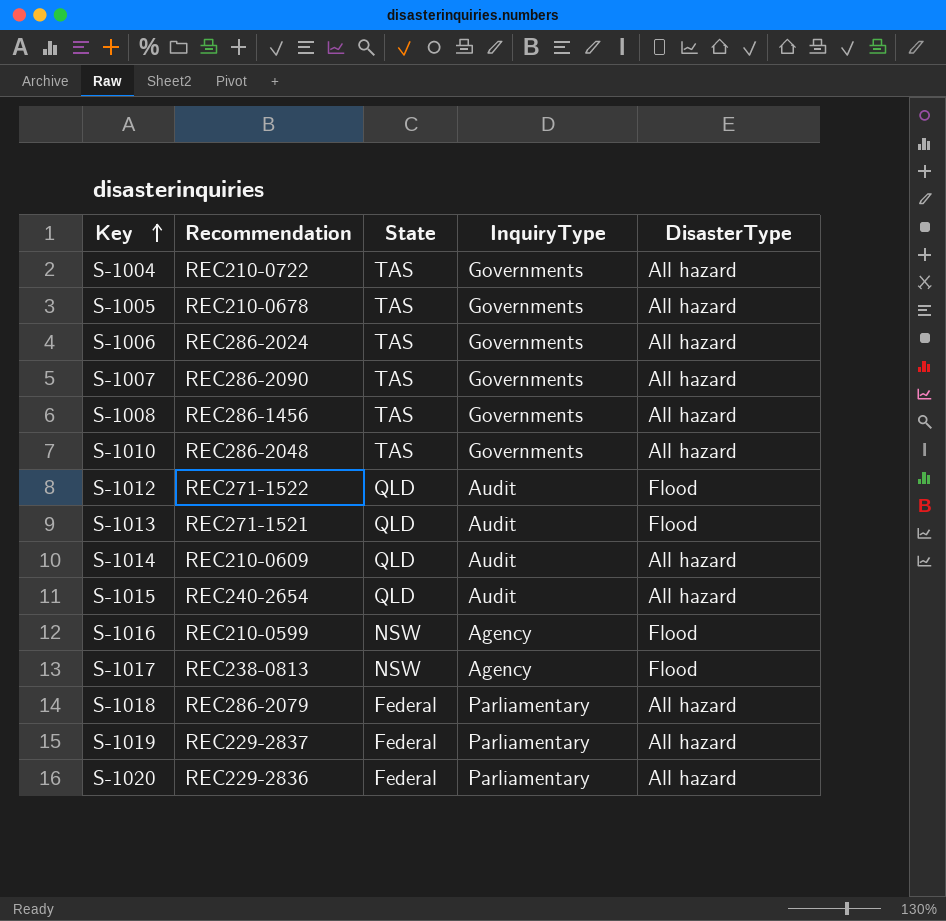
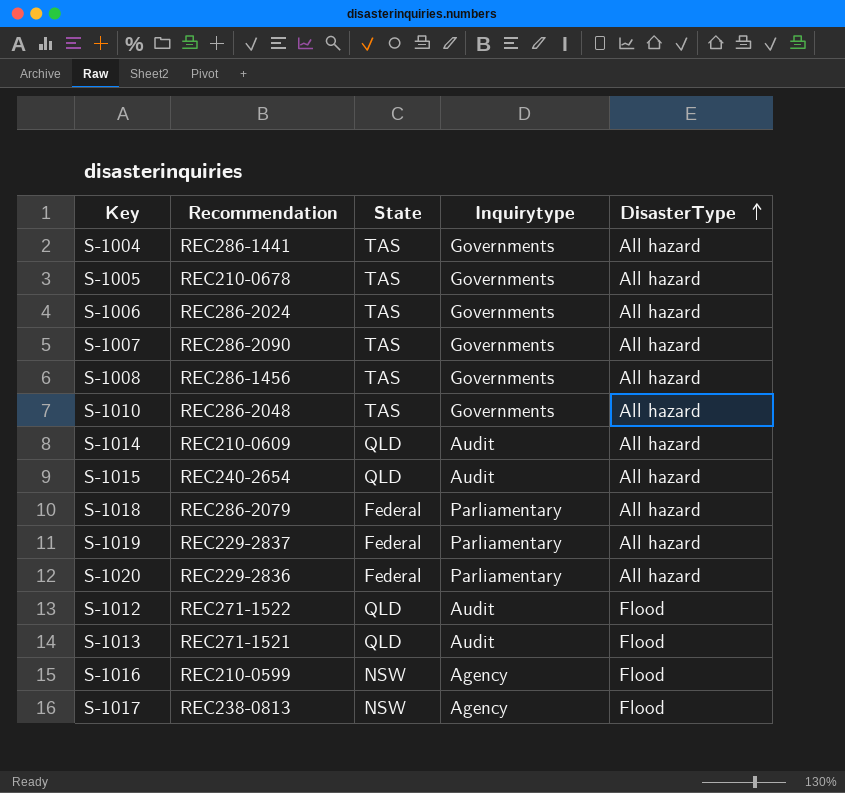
row order: Key ascending -> DisasterType ascending
column name: InquiryType -> Inquirytype
S-1004 | Recommendation: REC210-0722 -> REC286-1441

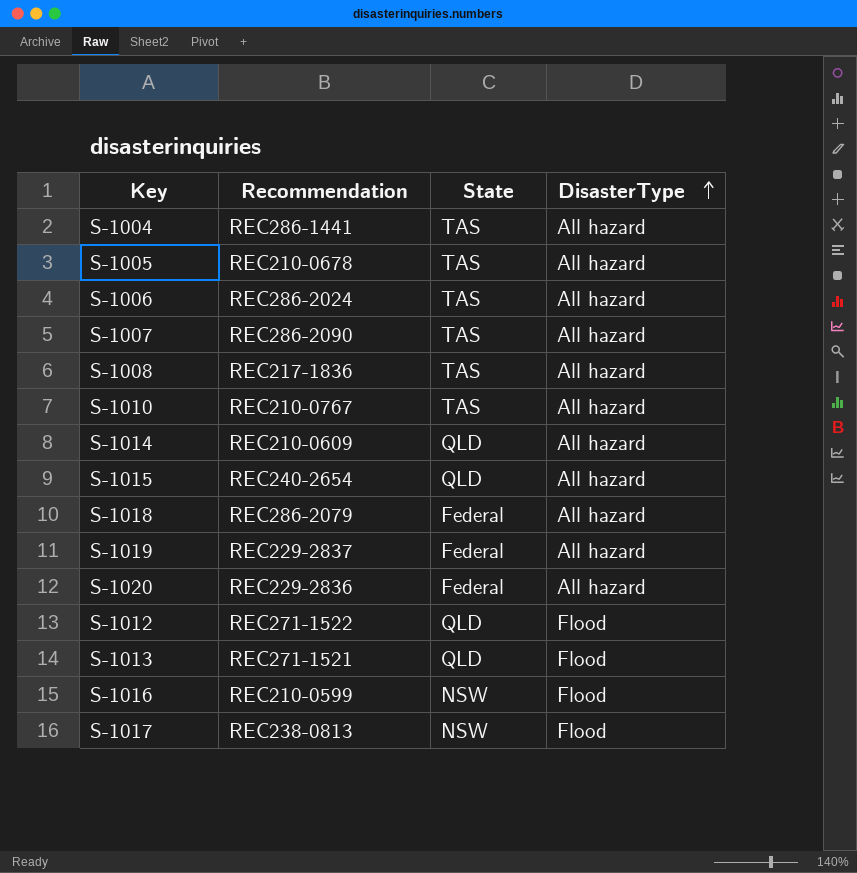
column Inquirytype | position: 4 -> none
S-1008 | Recommendation: REC286-1456 -> REC217-1836
S-1010 | Recommendation: REC286-2048 -> REC210-0767

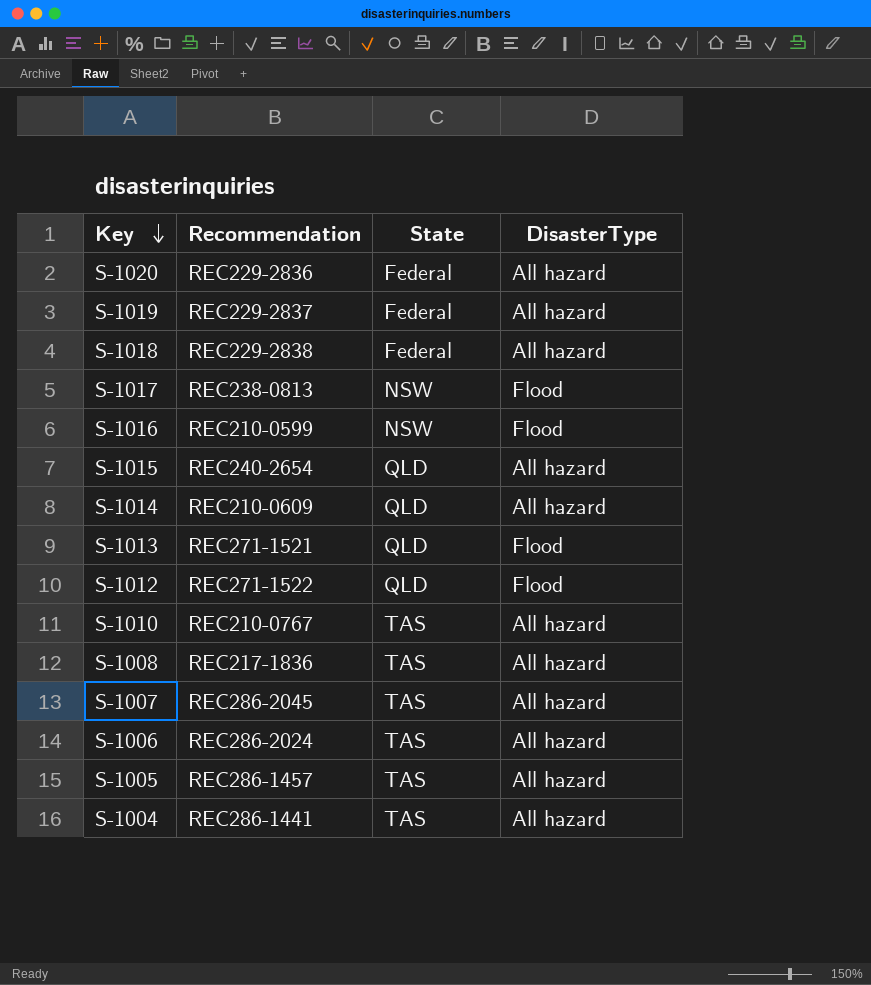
row order: DisasterType ascending -> Key descending
S-1018 | Recommendation: REC286-2079 -> REC229-2838
S-1007 | Recommendation: REC286-2090 -> REC286-2045
S-1005 | Recommendation: REC210-0678 -> REC286-1457

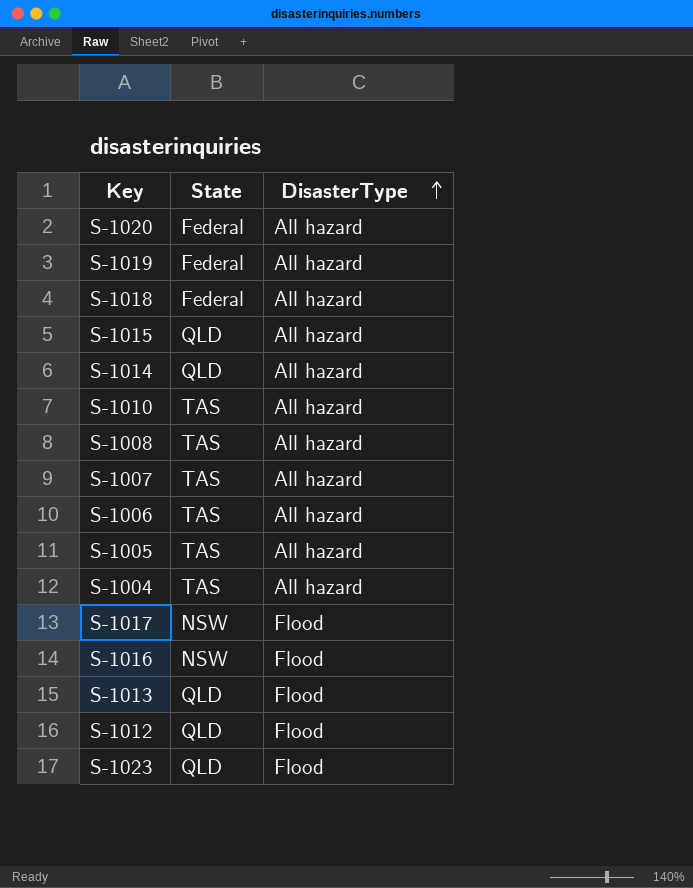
row order: Key descending -> DisasterType ascending
column Recommendation | position: 2 -> none
row S-1023: none -> QLD | Flood

